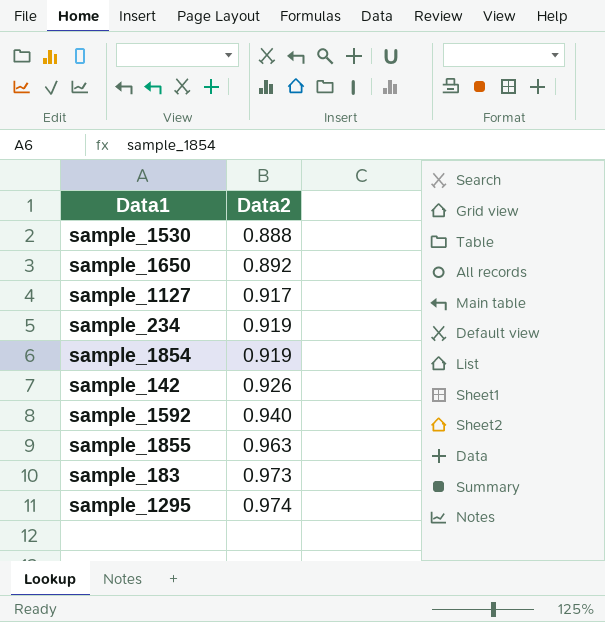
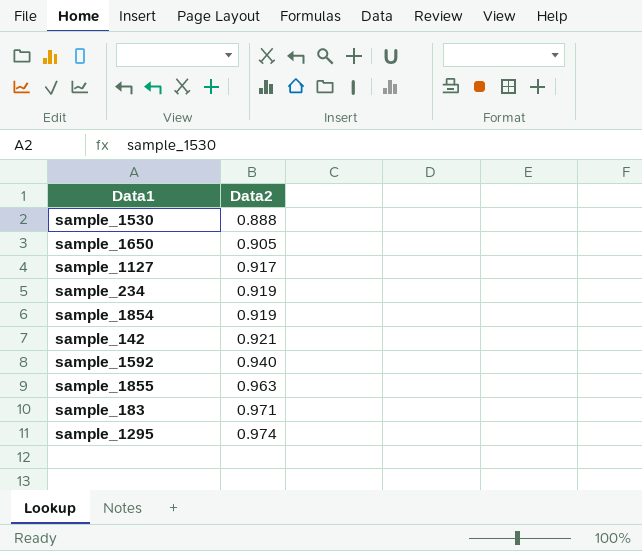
sample_1650 | Data2: 0.892 -> 0.905
sample_142 | Data2: 0.926 -> 0.921
sample_183 | Data2: 0.973 -> 0.971

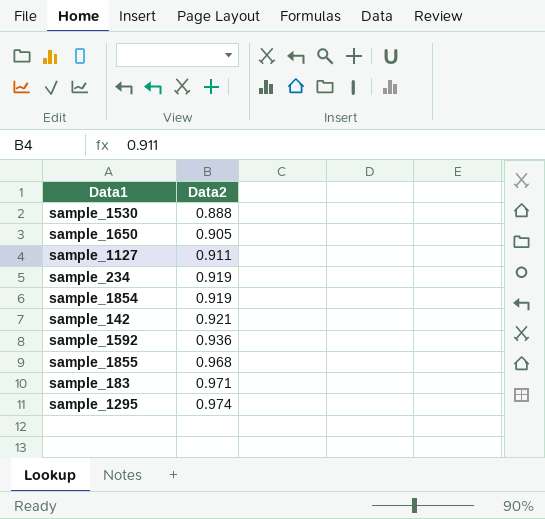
sample_1127 | Data2: 0.917 -> 0.911
sample_1592 | Data2: 0.940 -> 0.936
sample_1855 | Data2: 0.963 -> 0.968

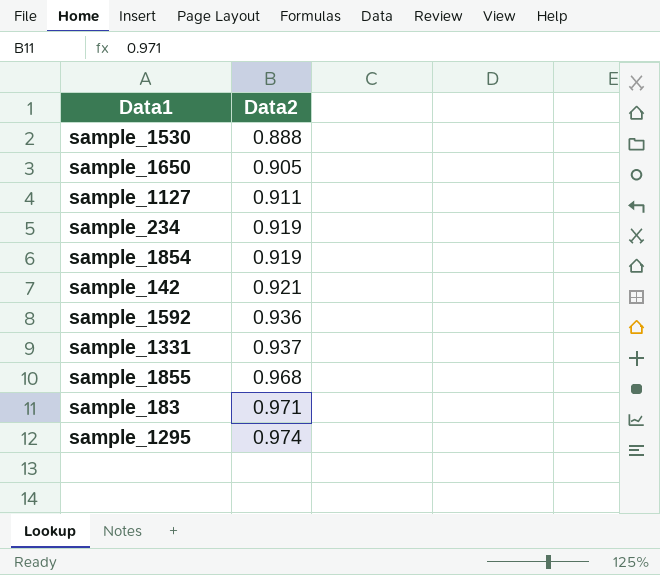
row sample_1331: none -> 0.937

